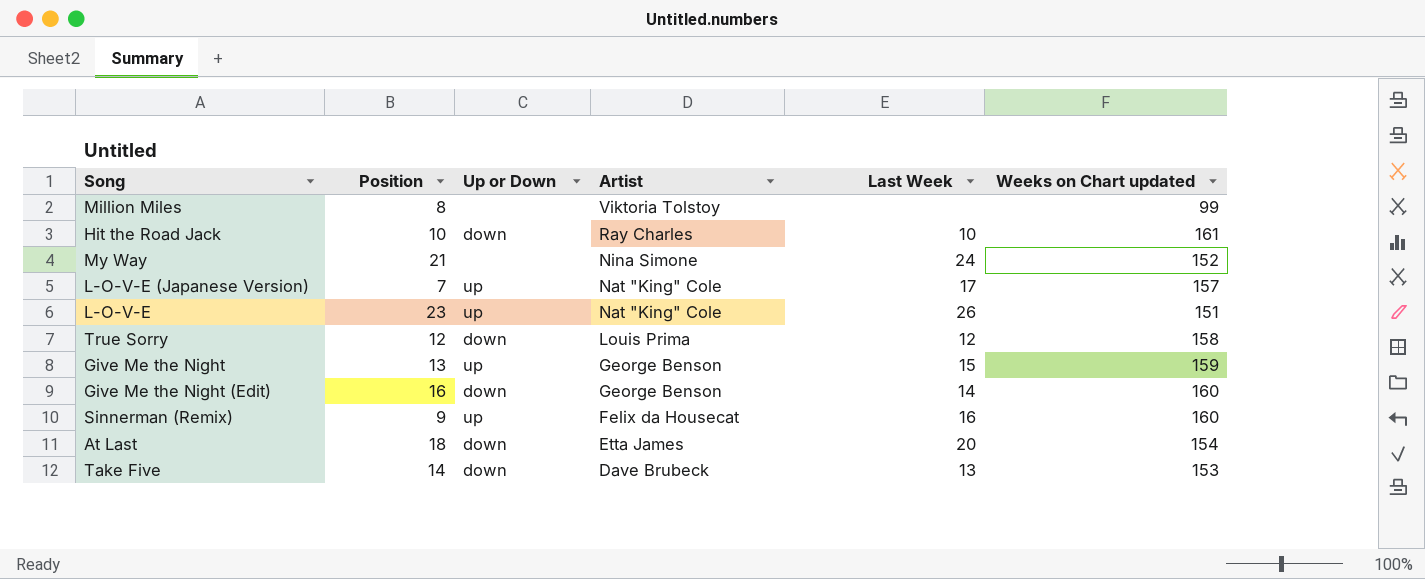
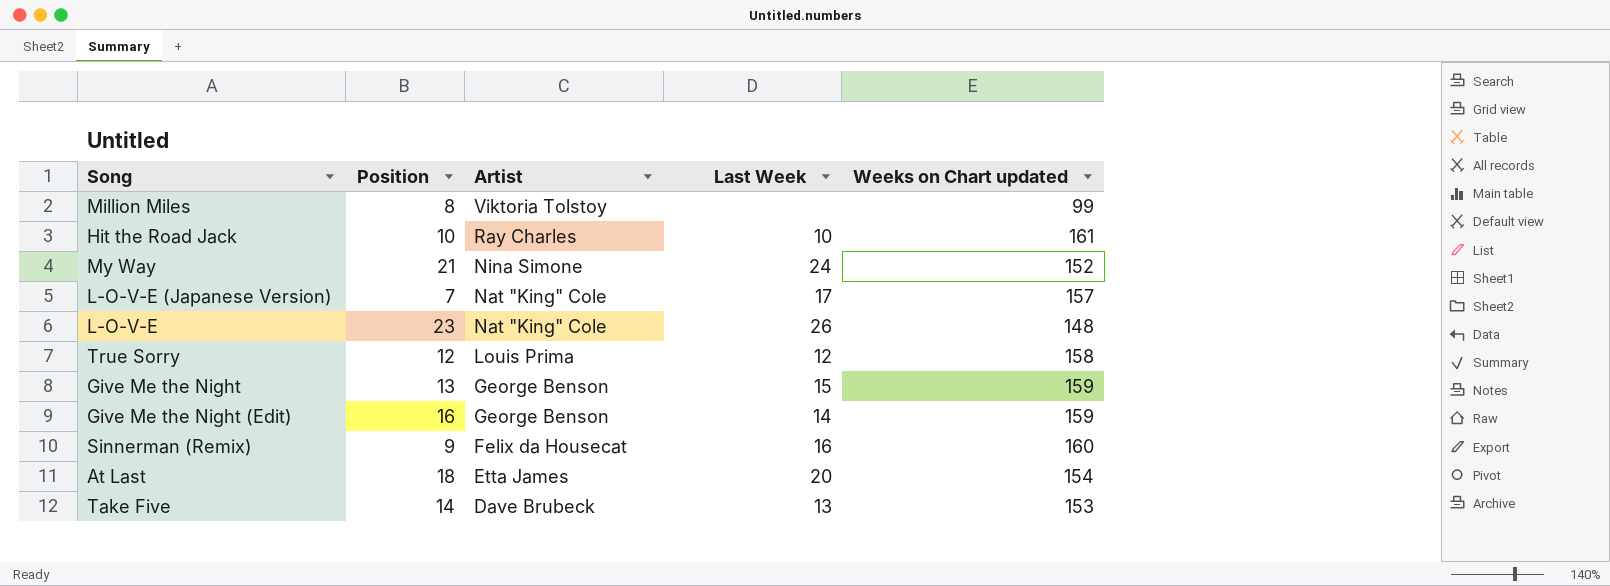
column Up or Down | position: 3 -> none
L-O-V-E | Weeks on Chart updated: 151 -> 148
Give Me the Night (Edit) | Weeks on Chart updated: 160 -> 159

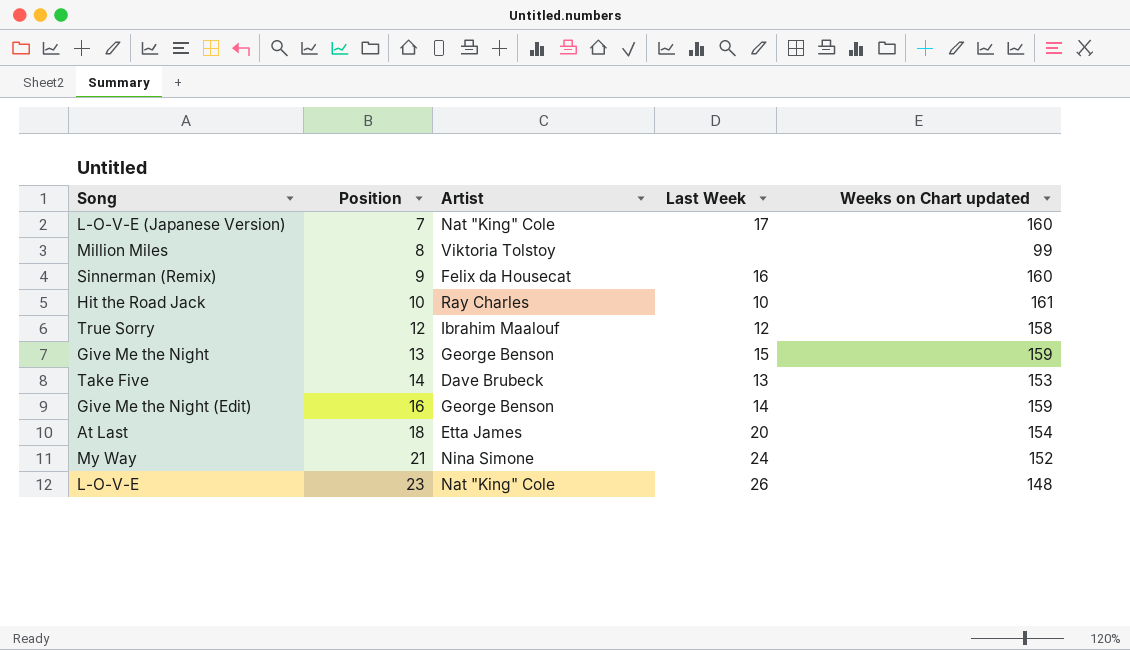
row order: Artist descending -> Position ascending
L-O-V-E (Japanese Version) | Weeks on Chart updated: 157 -> 160
True Sorry | Artist: Louis Prima -> Ibrahim Maalouf

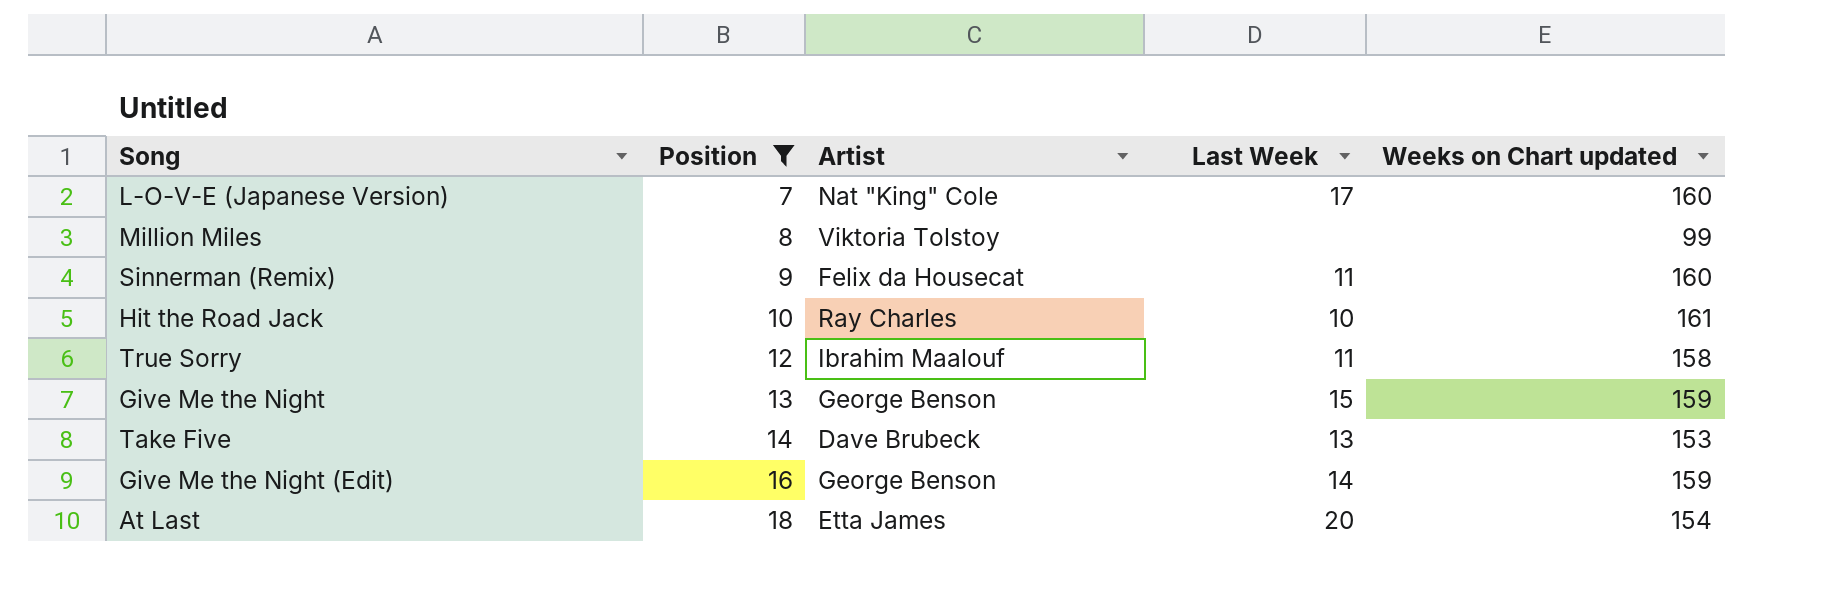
filter: none -> Position <= 18
Sinnerman (Remix) | Last Week: 16 -> 11
True Sorry | Last Week: 12 -> 11

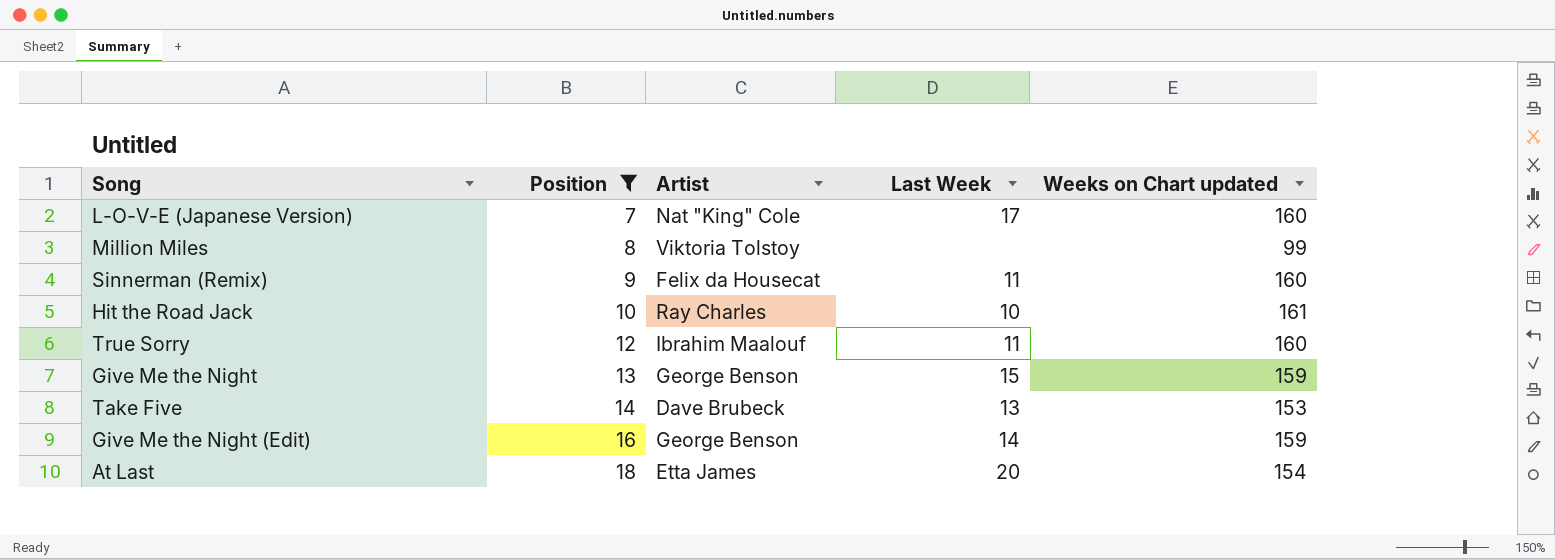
True Sorry | Weeks on Chart updated: 158 -> 160

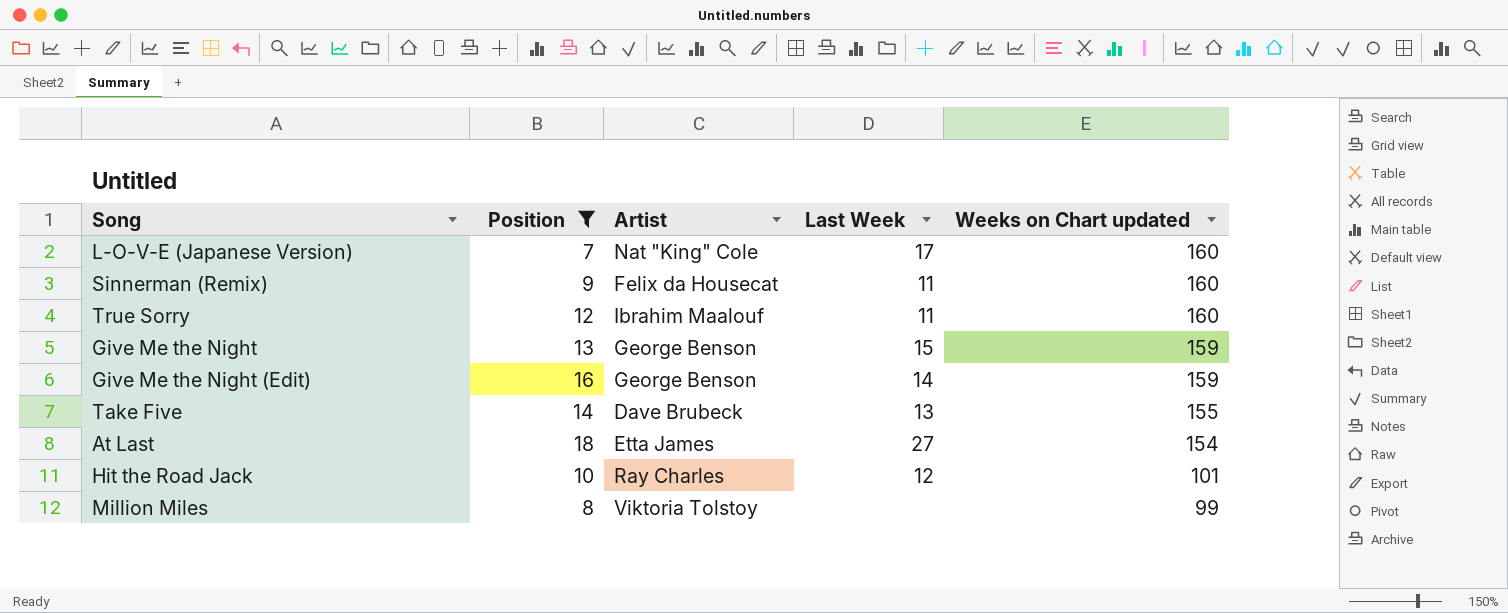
row order: Position ascending -> Weeks on Chart updated descending
Take Five | Weeks on Chart updated: 153 -> 155
At Last | Last Week: 20 -> 27
Hit the Road Jack | Last Week: 10 -> 12
Hit the Road Jack | Weeks on Chart updated: 161 -> 101

